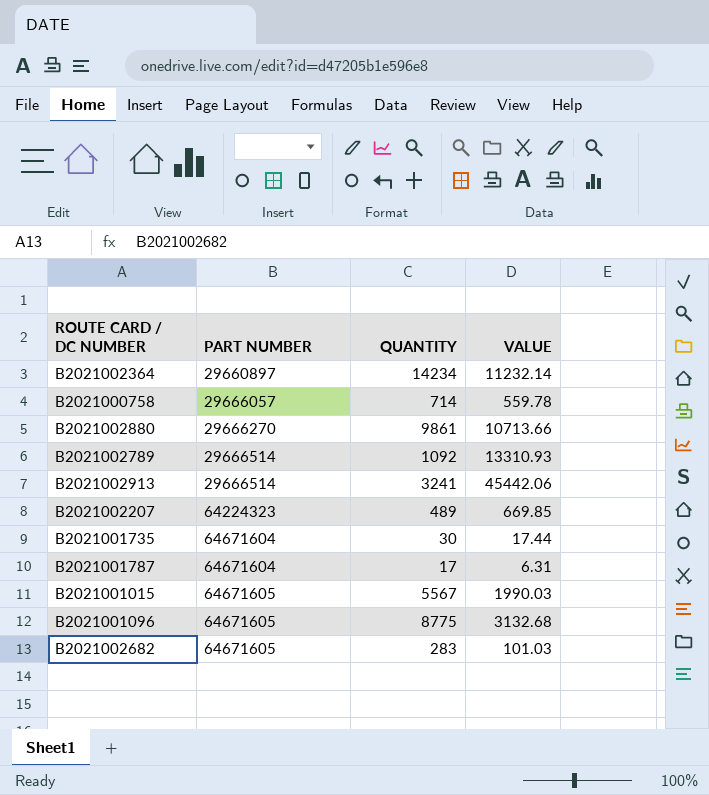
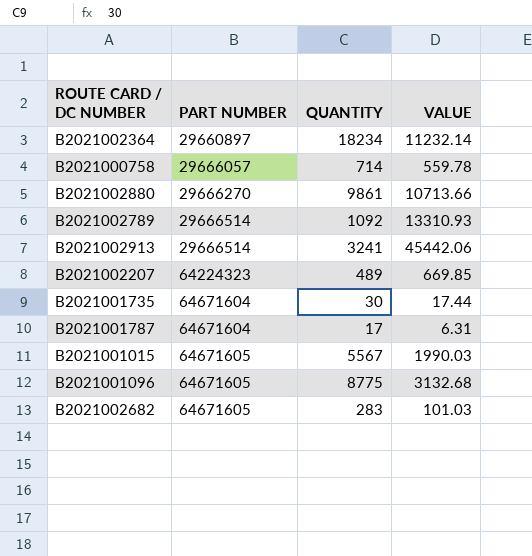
B2021002364 | QUANTITY: 14234 -> 18234

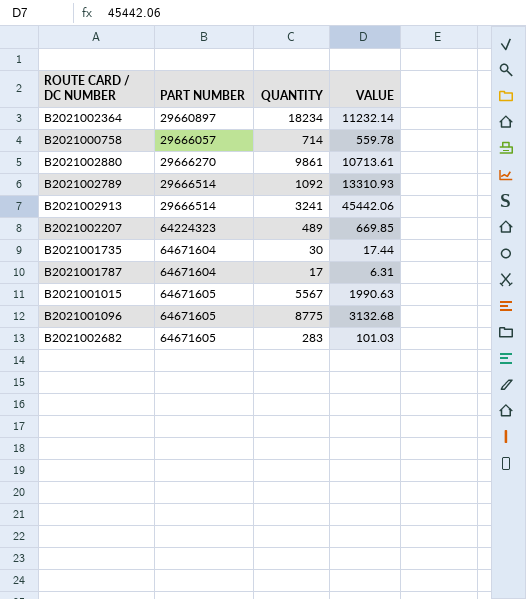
B2021002880 | VALUE: 10713.66 -> 10713.61
B2021001015 | VALUE: 1990.03 -> 1990.63

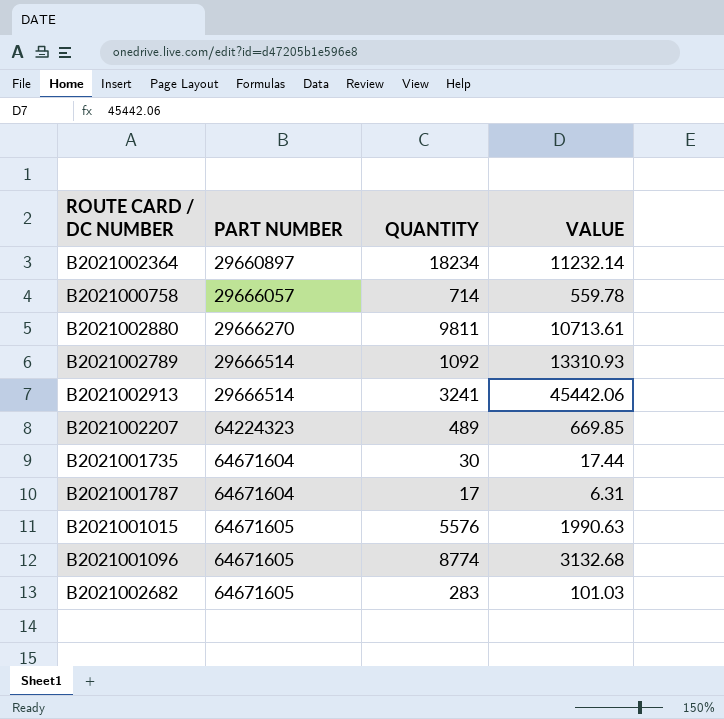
B2021002880 | QUANTITY: 9861 -> 9811
B2021001015 | QUANTITY: 5567 -> 5576
B2021001096 | QUANTITY: 8775 -> 8774

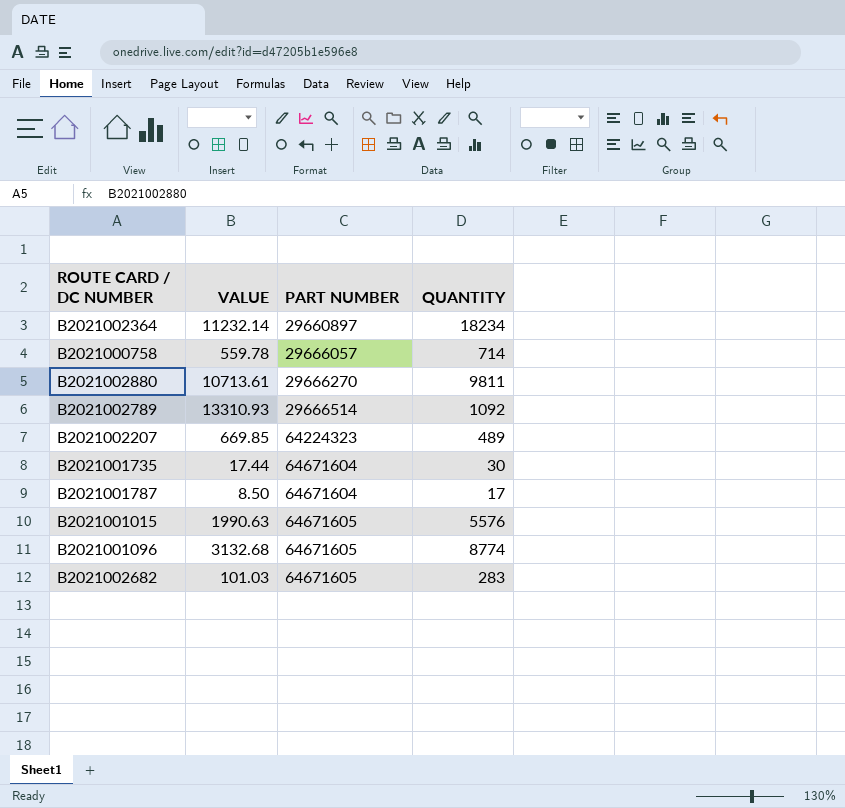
column VALUE | position: 4 -> 2
row B2021002913: 29666514 | 3241 | 45442.06 -> none
B2021001787 | VALUE: 6.31 -> 8.50

